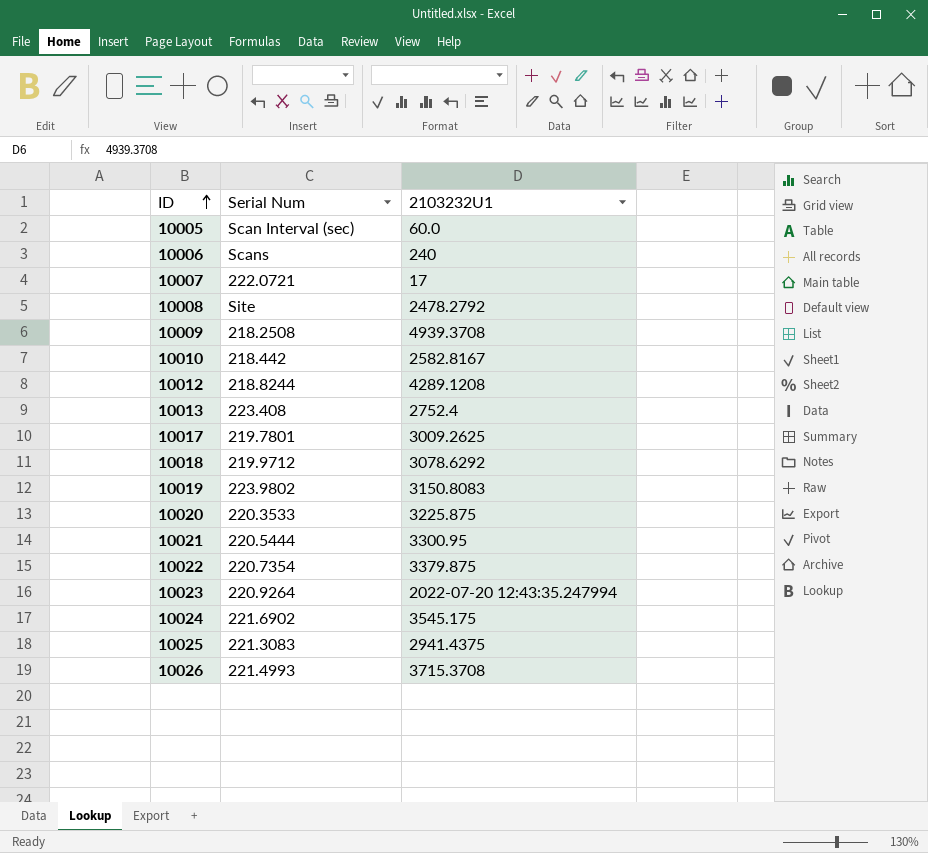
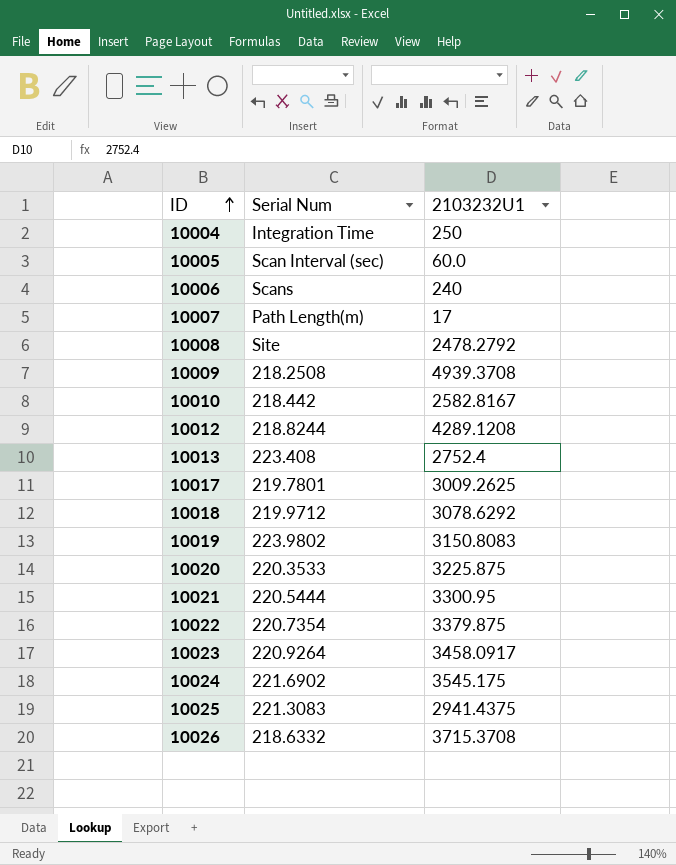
row 10004: none -> Integration Time | 250
10007 | Serial Num: 222.0721 -> Path Length(m)
10023 | 2103232U1: 2022-07-20 12:43:35.247994 -> 3458.0917
10026 | Serial Num: 221.4993 -> 218.6332

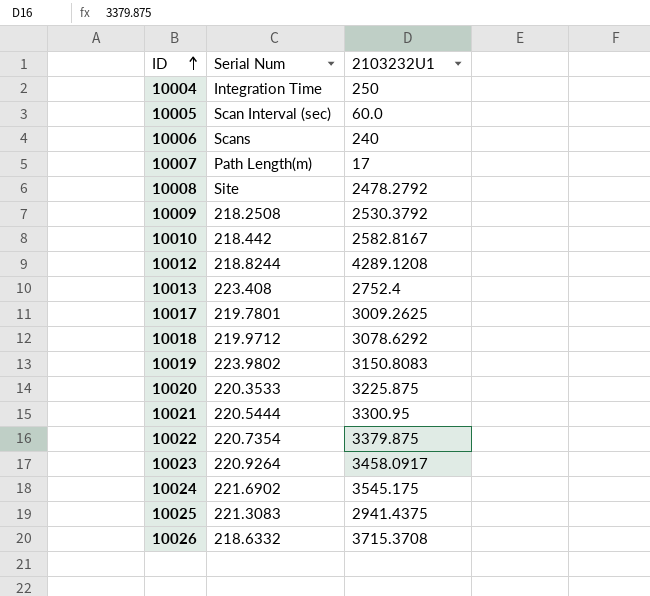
10009 | 2103232U1: 4939.3708 -> 2530.3792

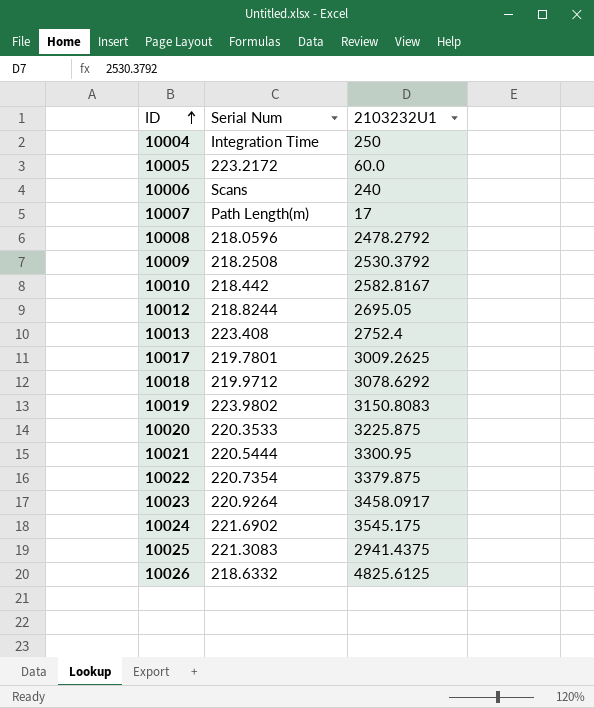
10005 | Serial Num: Scan Interval (sec) -> 223.2172
10008 | Serial Num: Site -> 218.0596
10012 | 2103232U1: 4289.1208 -> 2695.05
10026 | 2103232U1: 3715.3708 -> 4825.6125

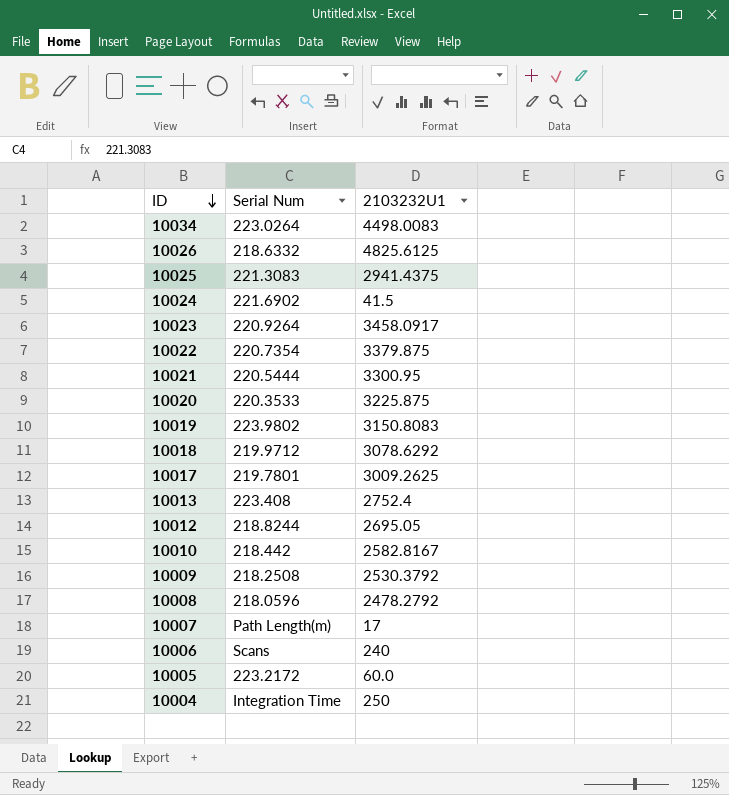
row order: ID ascending -> ID descending
row 10034: none -> 223.0264 | 4498.0083
10024 | 2103232U1: 3545.175 -> 41.5

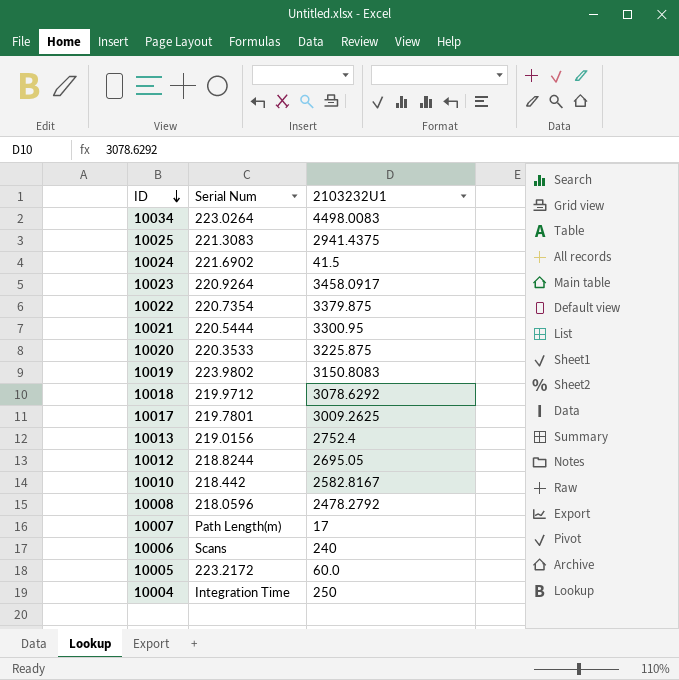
row 10026: 218.6332 | 4825.6125 -> none
row 10009: 218.2508 | 2530.3792 -> none
10013 | Serial Num: 223.408 -> 219.0156

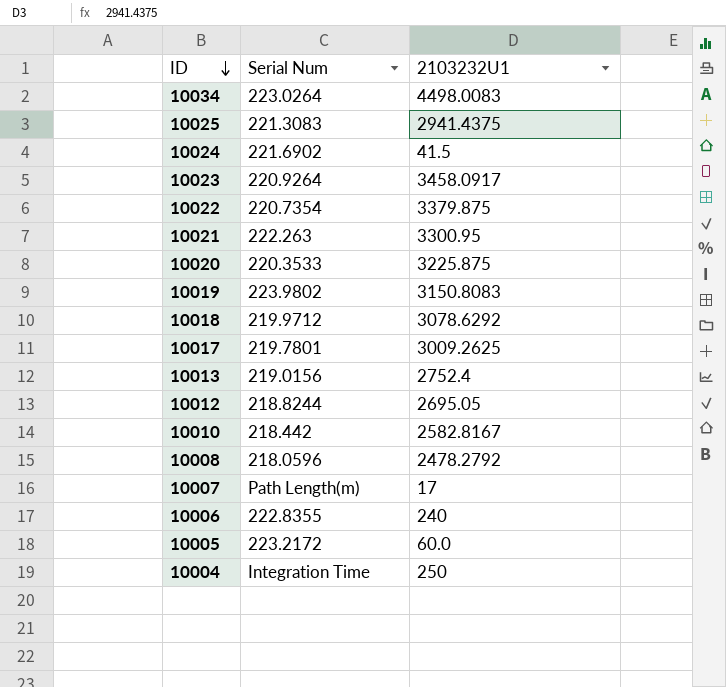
10021 | Serial Num: 220.5444 -> 222.263
10006 | Serial Num: Scans -> 222.8355

